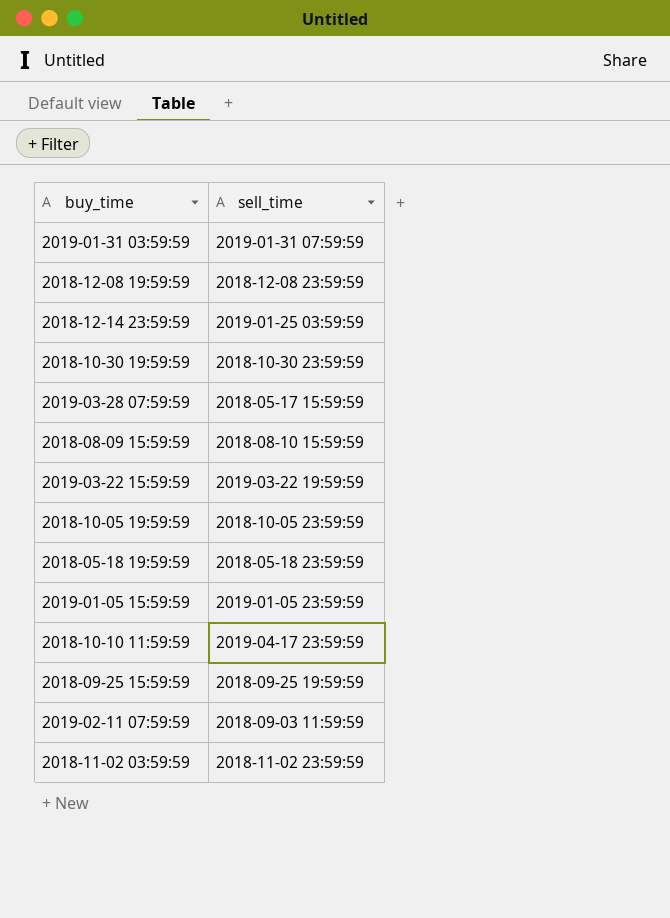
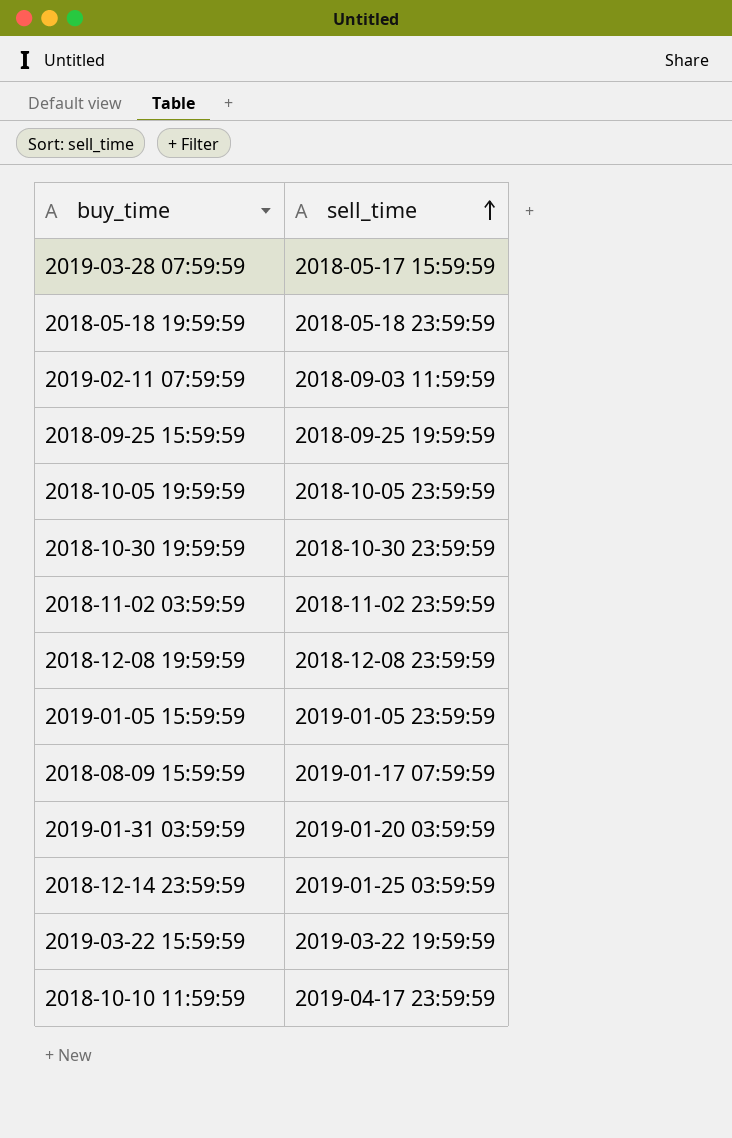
row order: none -> sell_time ascending
2018-08-09 15:59:59 | sell_time: 2018-08-10 15:59:59 -> 2019-01-17 07:59:59
2019-01-31 03:59:59 | sell_time: 2019-01-31 07:59:59 -> 2019-01-20 03:59:59

